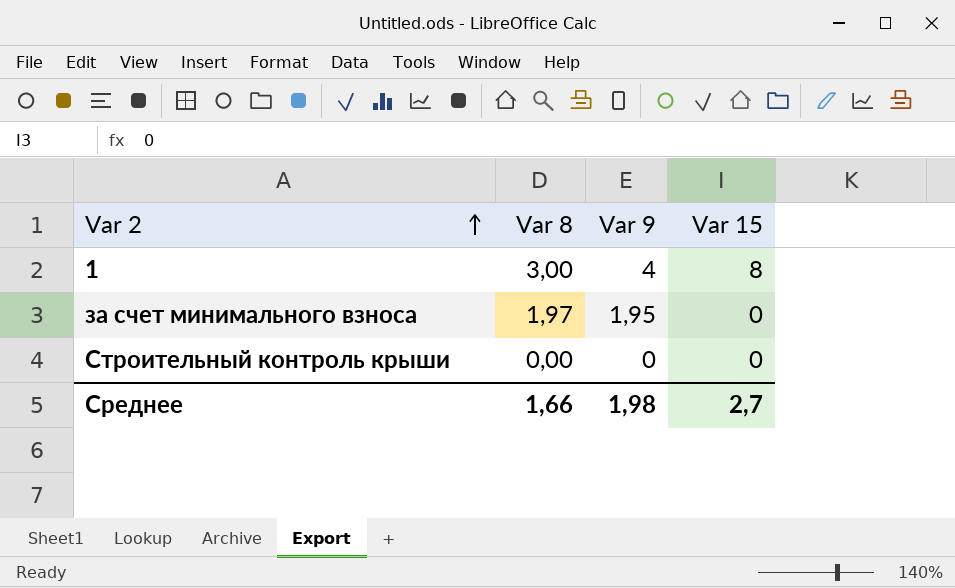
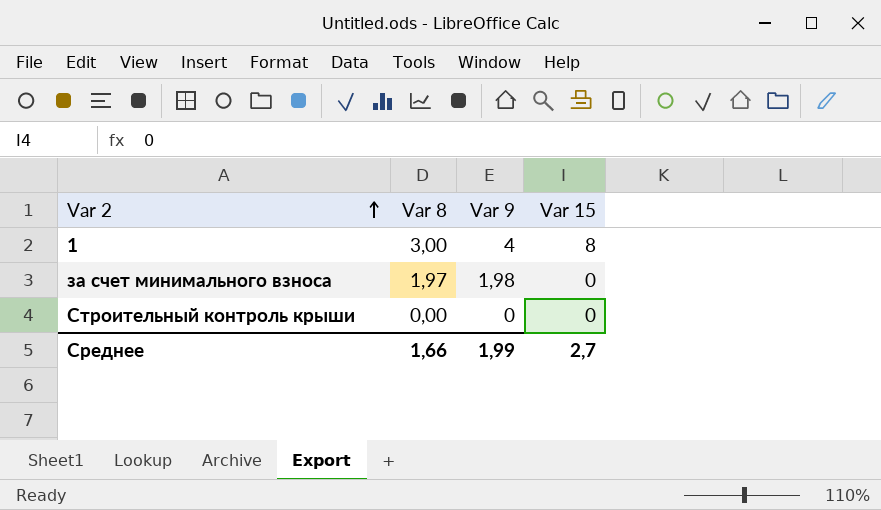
за счет минимального взноса | Var 9: 1,95 -> 1,98
Среднее | Var 9: 1,98 -> 1,99

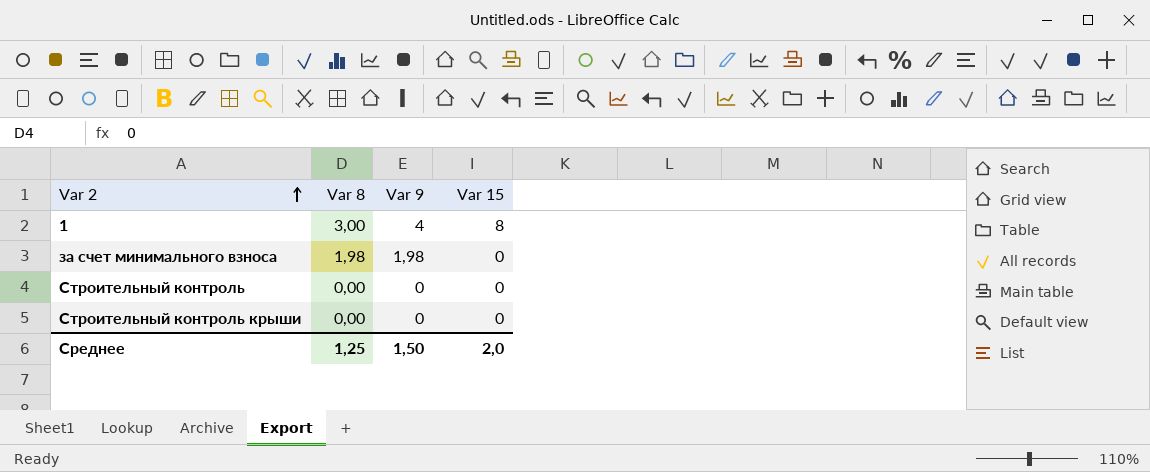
за счет минимального взноса | Var 8: 1,97 -> 1,98
row Строительный контроль: none -> 0,00 | 0 | 0
Среднее | Var 8: 1,66 -> 1,25
Среднее | Var 9: 1,99 -> 1,50
Среднее | Var 15: 2,7 -> 2,0

